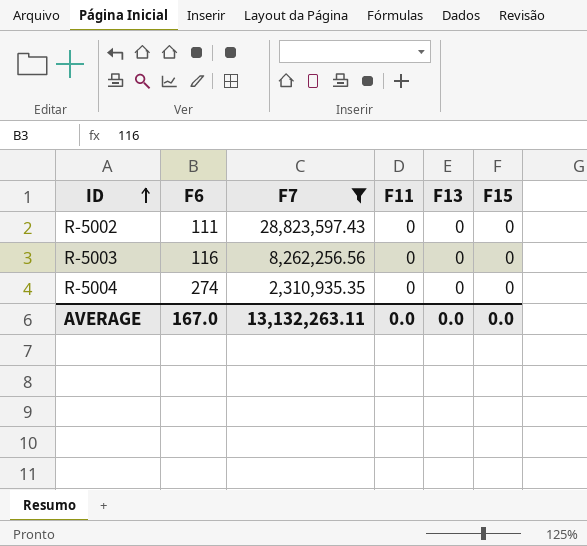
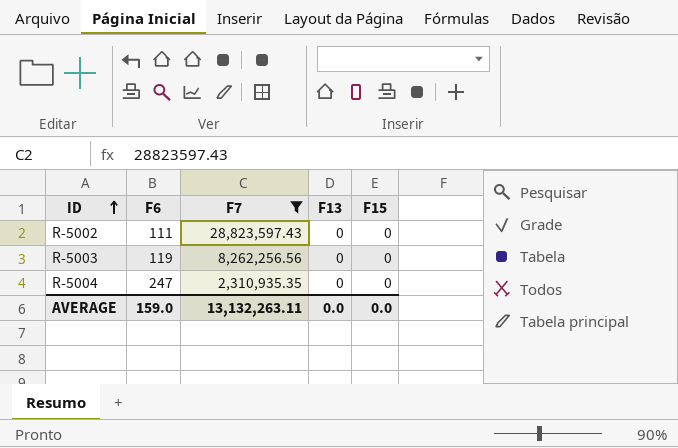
column F11 | position: 4 -> none
R-5003 | F6: 116 -> 119
R-5004 | F6: 274 -> 247
AVERAGE | F6: 167.0 -> 159.0

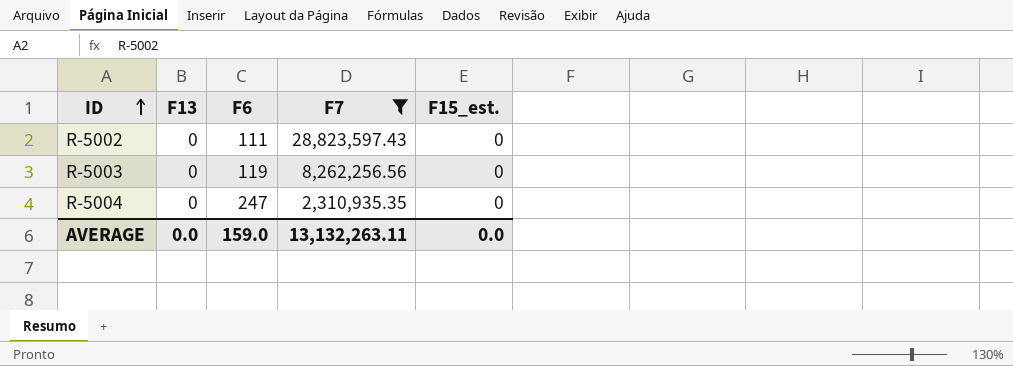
column F13 | position: 4 -> 2
column name: F15 -> F15_est.

